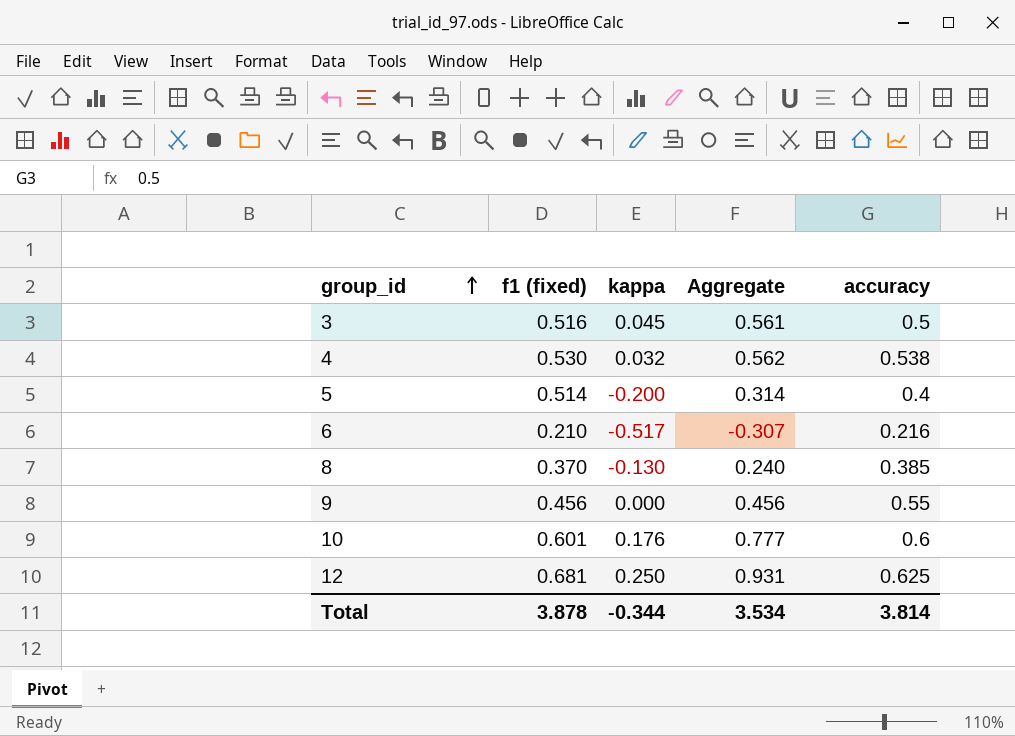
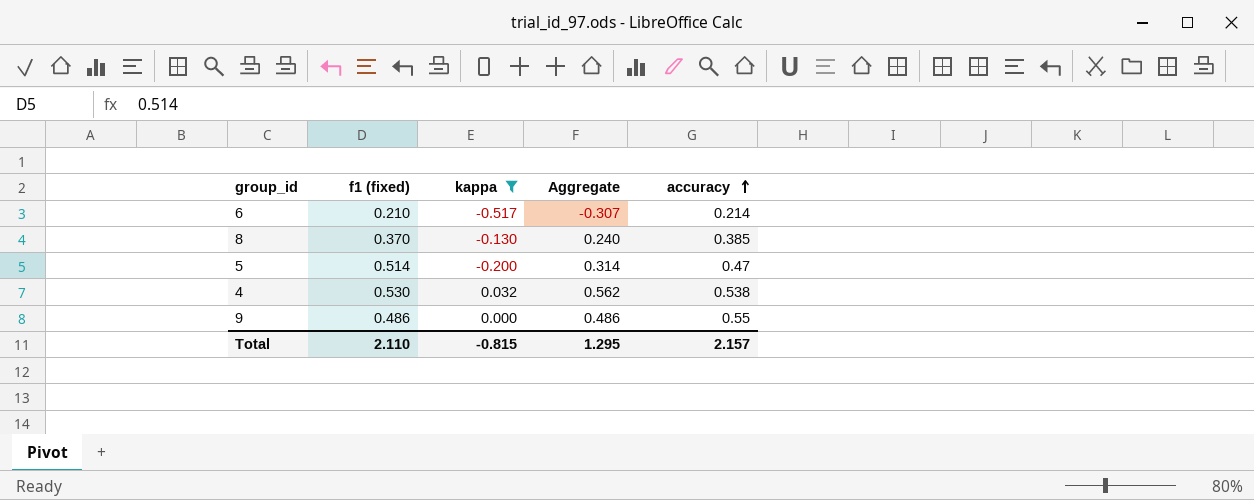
filter: none -> kappa <= 0.032
row order: group_id ascending -> accuracy ascending
6 | accuracy: 0.216 -> 0.214
5 | accuracy: 0.4 -> 0.47
9 | f1 (fixed): 0.456 -> 0.486
9 | Aggregate: 0.456 -> 0.486
Total | f1 (fixed): 3.878 -> 2.110
Total | kappa: -0.344 -> -0.815
Total | Aggregate: 3.534 -> 1.295
Total | accuracy: 3.814 -> 2.157

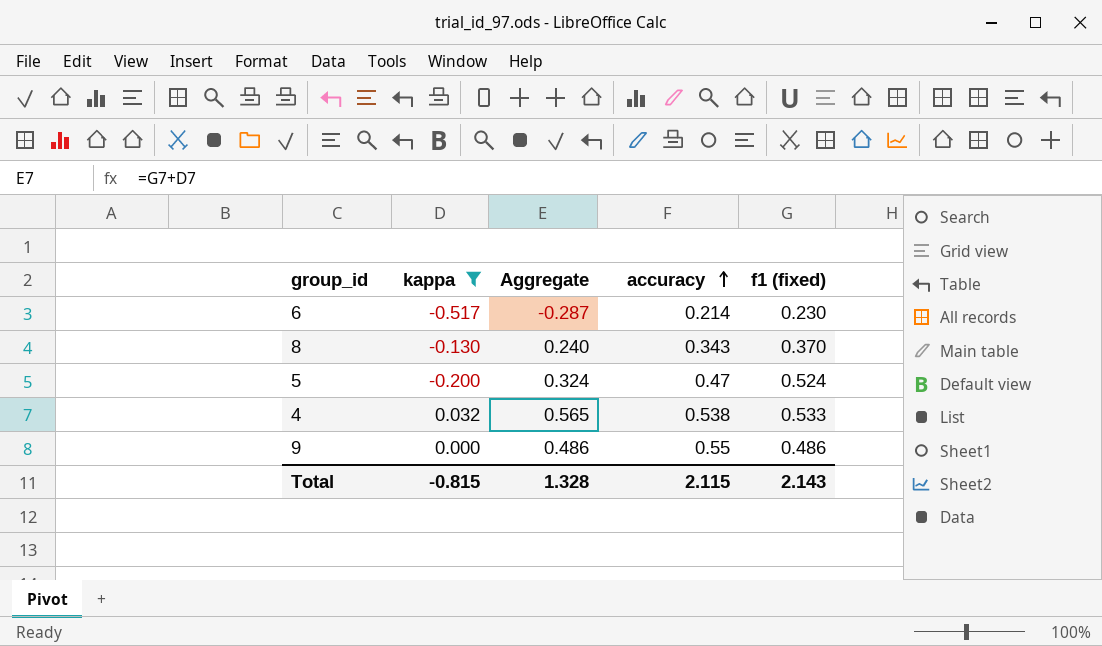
column f1 (fixed) | position: 2 -> 5
6 | Aggregate: -0.307 -> -0.287
6 | f1 (fixed): 0.210 -> 0.230
8 | accuracy: 0.385 -> 0.343
5 | Aggregate: 0.314 -> 0.324
5 | f1 (fixed): 0.514 -> 0.524
4 | Aggregate: 0.562 -> 0.565
4 | f1 (fixed): 0.530 -> 0.533
Total | Aggregate: 1.295 -> 1.328
Total | accuracy: 2.157 -> 2.115
Total | f1 (fixed): 2.110 -> 2.143

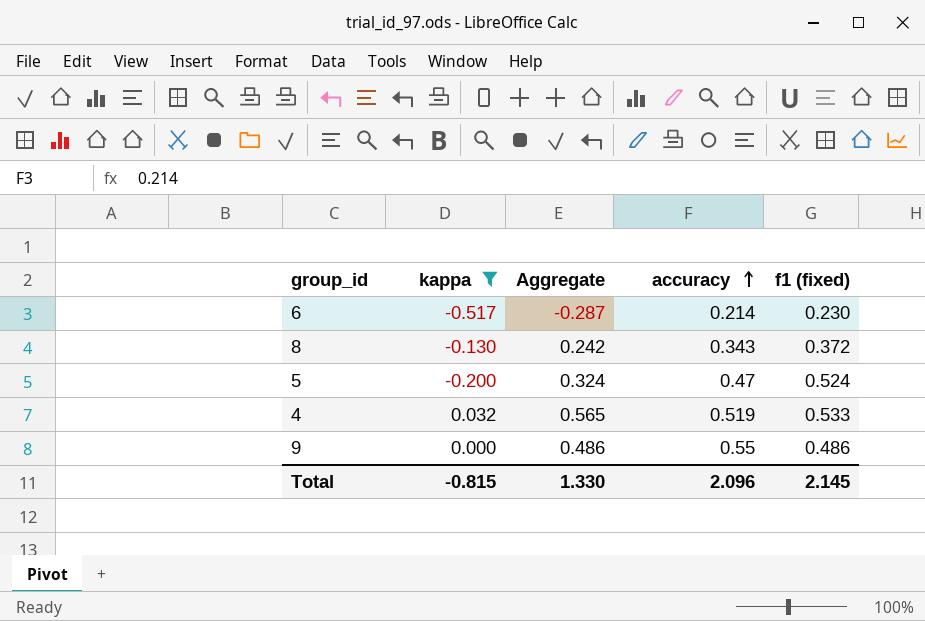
8 | Aggregate: 0.240 -> 0.242
8 | f1 (fixed): 0.370 -> 0.372
4 | accuracy: 0.538 -> 0.519
Total | Aggregate: 1.328 -> 1.330
Total | accuracy: 2.115 -> 2.096
Total | f1 (fixed): 2.143 -> 2.145

